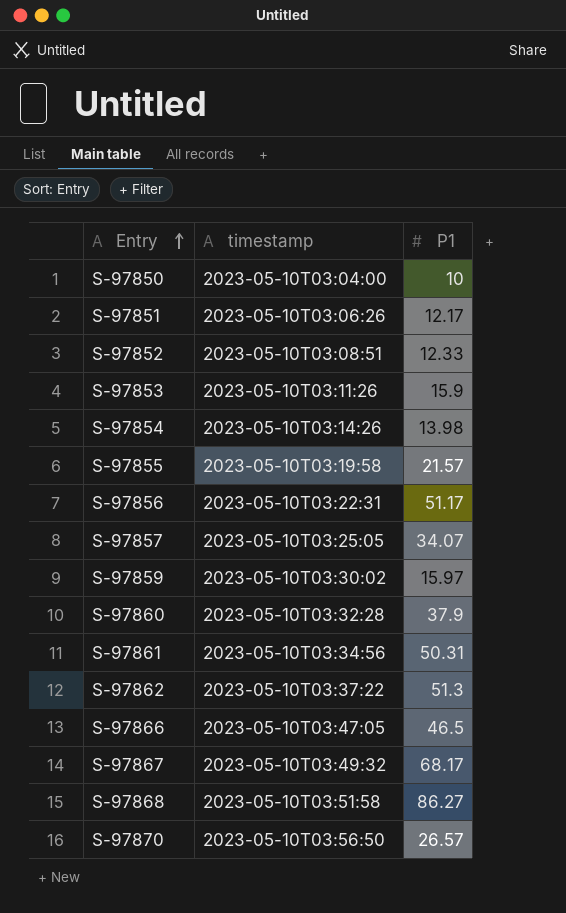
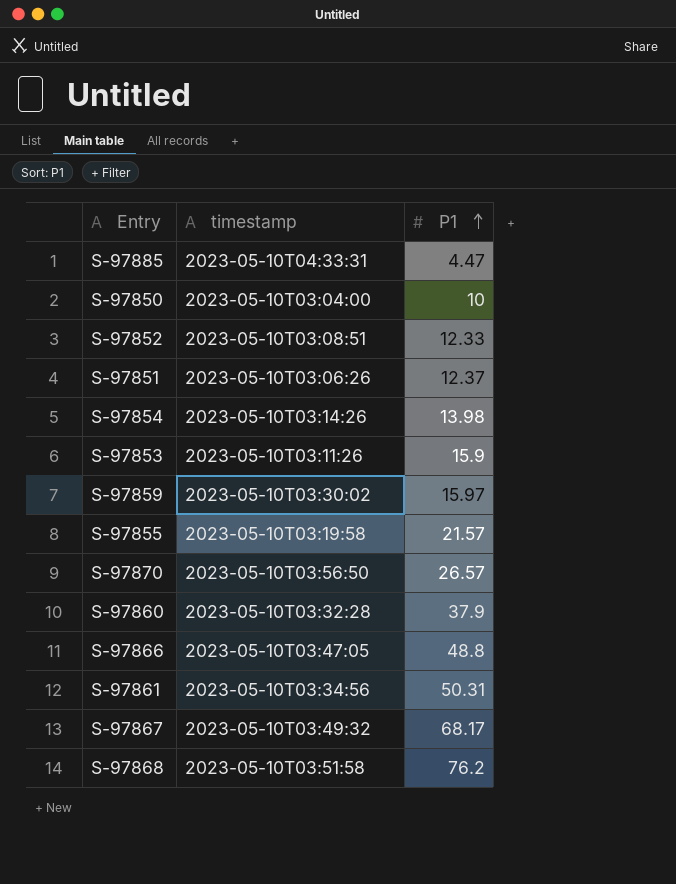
row order: Entry ascending -> P1 ascending
row S-97856: 2023-05-10T03:22:31 | 51.17 -> none
row S-97857: 2023-05-10T03:25:05 | 34.07 -> none
row S-97862: 2023-05-10T03:37:22 | 51.3 -> none
row S-97885: none -> 2023-05-10T04:33:31 | 4.47
S-97851 | P1: 12.17 -> 12.37
S-97866 | P1: 46.5 -> 48.8
S-97868 | P1: 86.27 -> 76.2

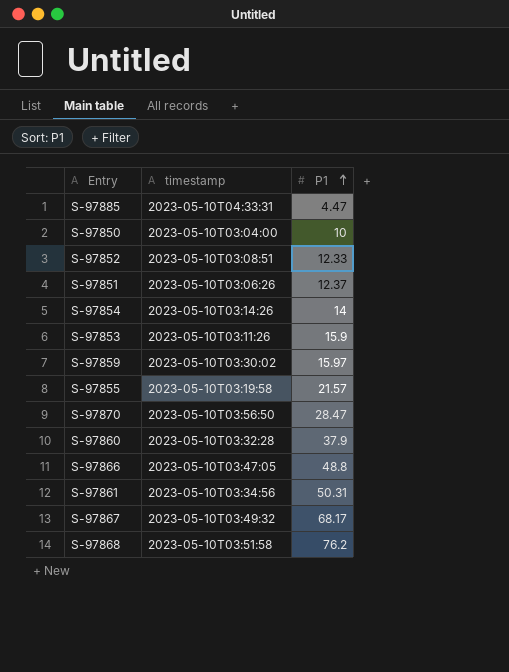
S-97854 | P1: 13.98 -> 14
S-97870 | P1: 26.57 -> 28.47

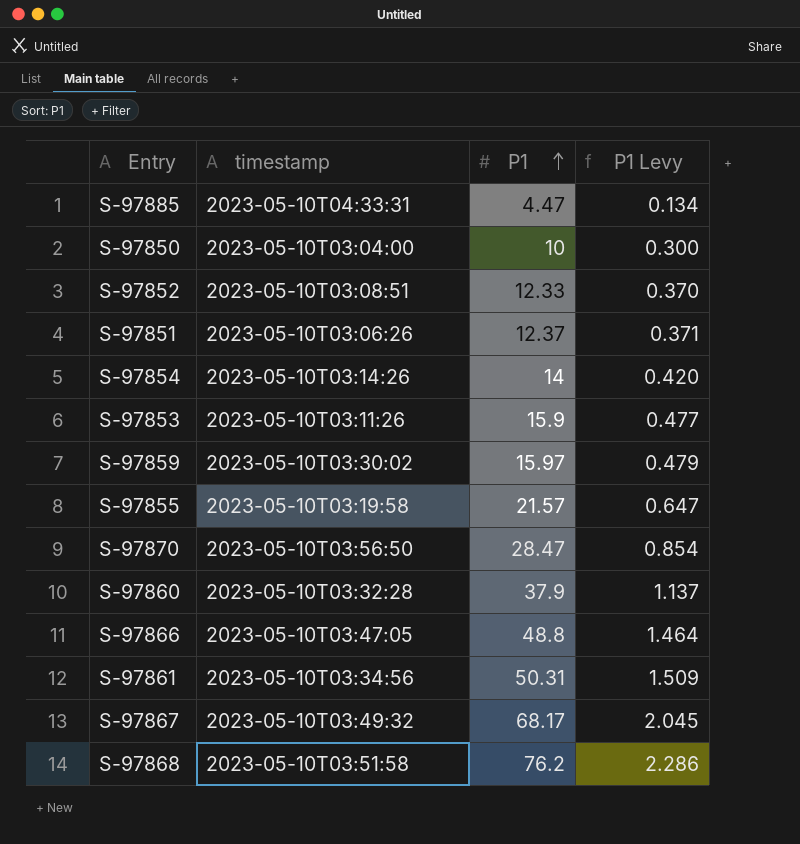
column P1 Levy | formula: none -> [P1] * 0.03

